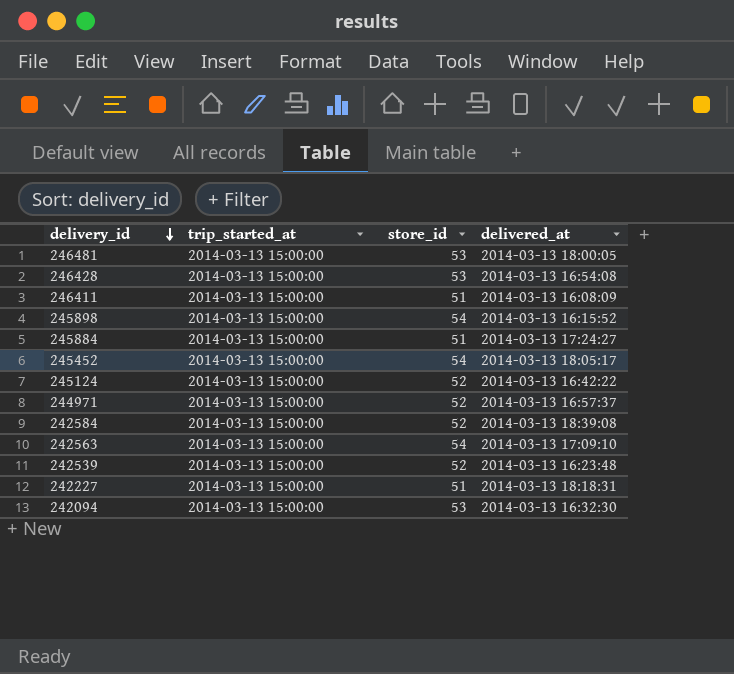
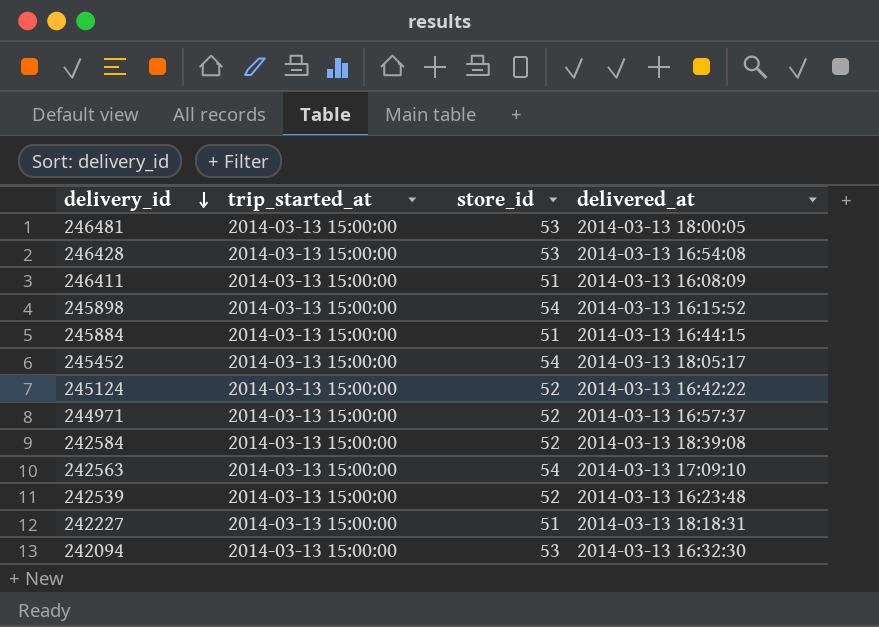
245884 | delivered_at: 2014-03-13 17:24:27 -> 2014-03-13 16:44:15

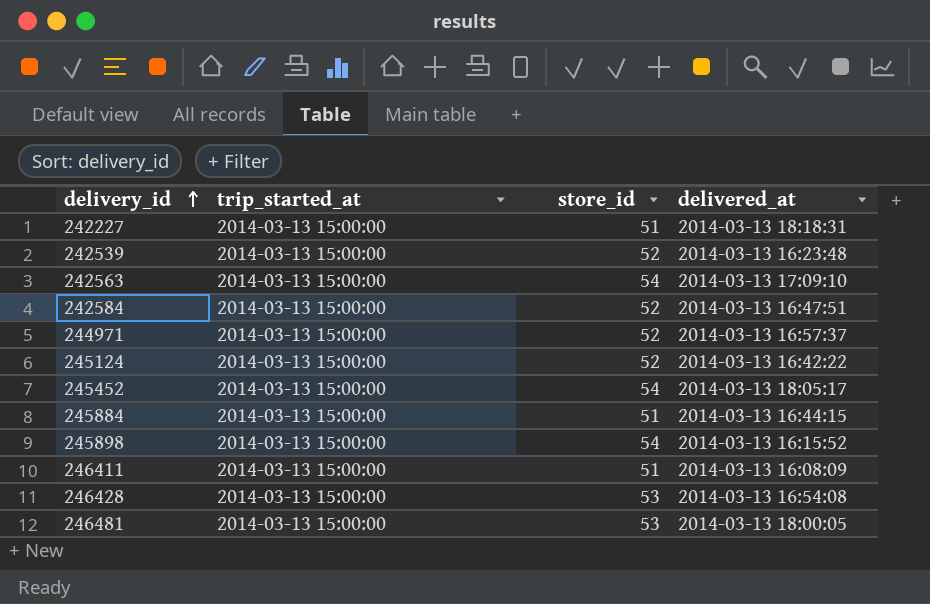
row order: delivery_id descending -> delivery_id ascending
row 242094: 2014-03-13 15:00:00 | 53 | 2014-03-13 16:32:30 -> none
242584 | delivered_at: 2014-03-13 18:39:08 -> 2014-03-13 16:47:51

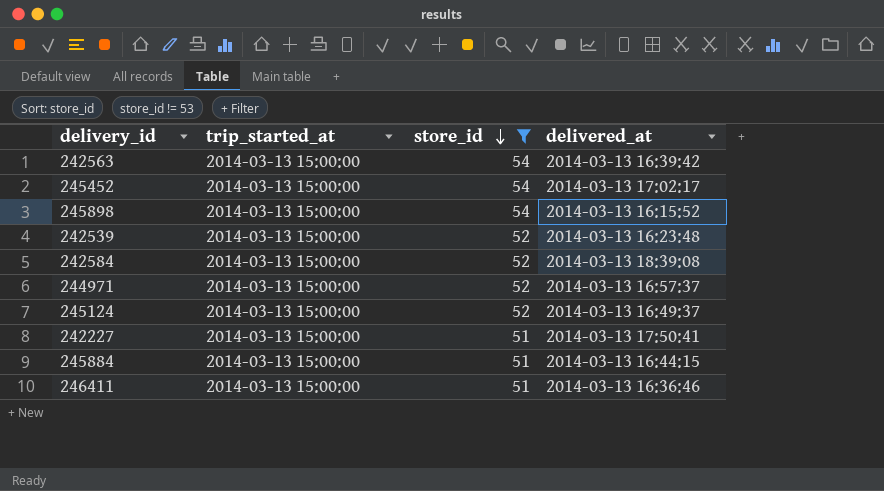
filter: none -> store_id != 53
row order: delivery_id ascending -> store_id descending
242563 | delivered_at: 2014-03-13 17:09:10 -> 2014-03-13 16:39:42
245452 | delivered_at: 2014-03-13 18:05:17 -> 2014-03-13 17:02:17
242584 | delivered_at: 2014-03-13 16:47:51 -> 2014-03-13 18:39:08
245124 | delivered_at: 2014-03-13 16:42:22 -> 2014-03-13 16:49:37
242227 | delivered_at: 2014-03-13 18:18:31 -> 2014-03-13 17:50:41
246411 | delivered_at: 2014-03-13 16:08:09 -> 2014-03-13 16:36:46

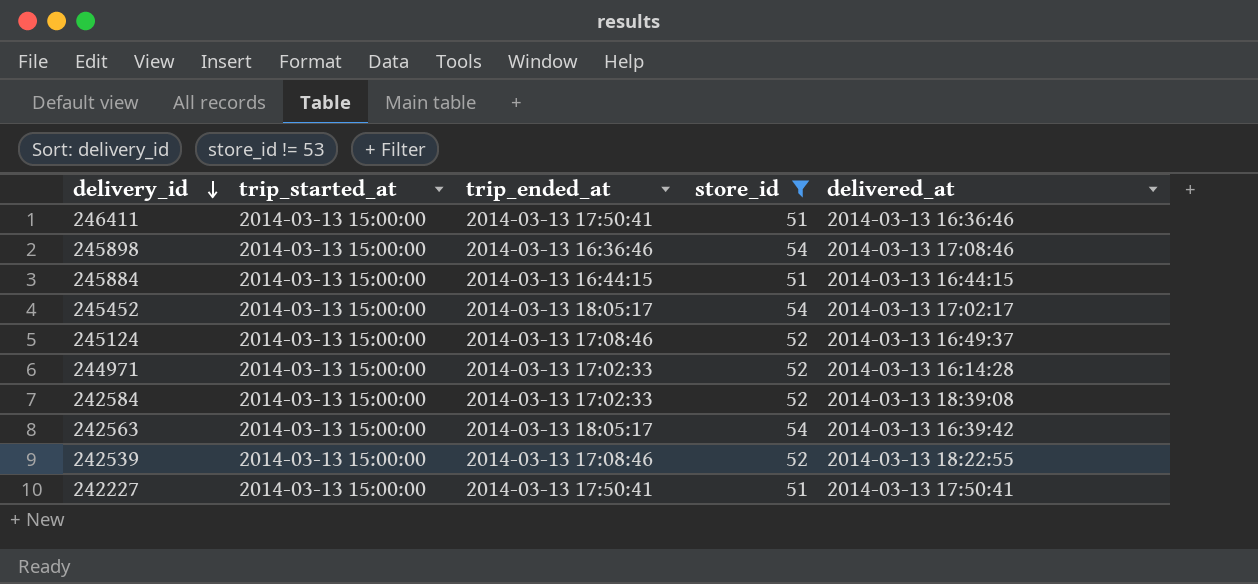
row order: store_id descending -> delivery_id descending
column trip_ended_at | position: none -> 3
245898 | delivered_at: 2014-03-13 16:15:52 -> 2014-03-13 17:08:46
244971 | delivered_at: 2014-03-13 16:57:37 -> 2014-03-13 16:14:28
242539 | delivered_at: 2014-03-13 16:23:48 -> 2014-03-13 18:22:55

